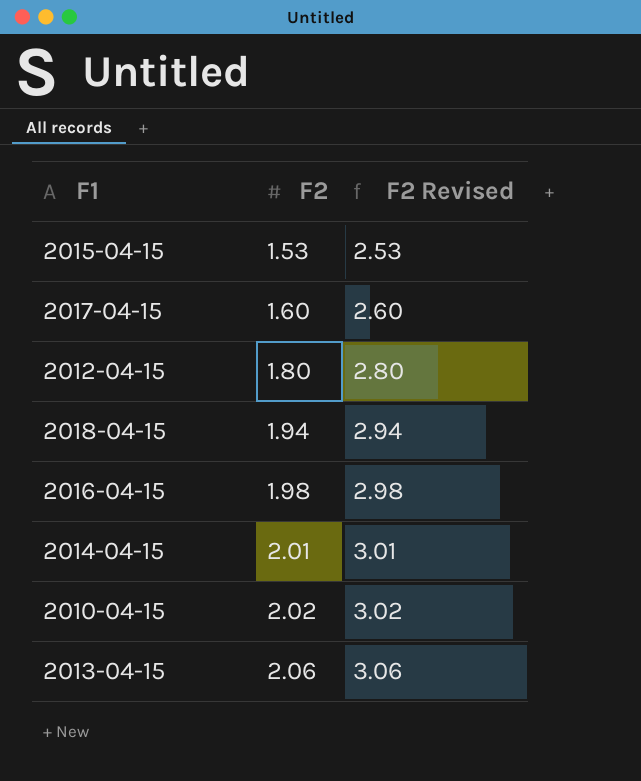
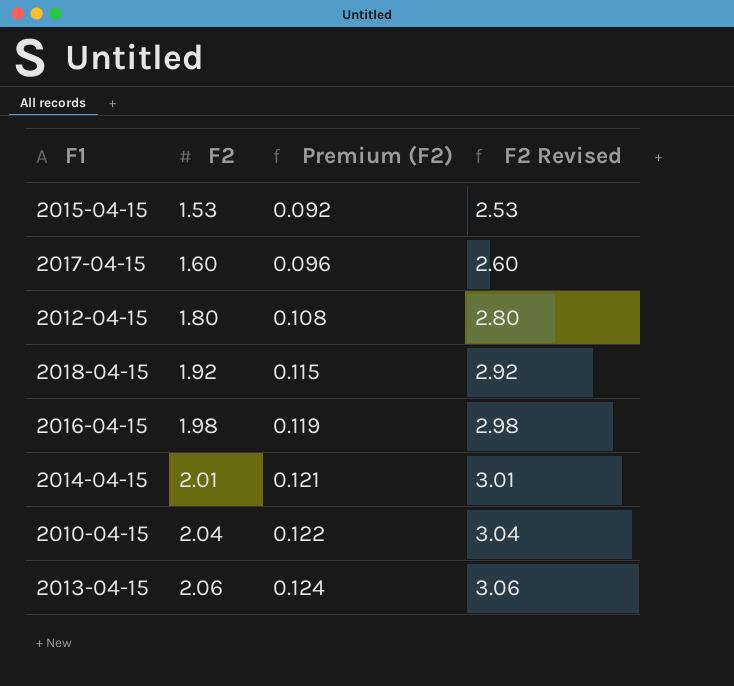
column Premium (F2) | formula: none -> [F2] * 0.06
2018-04-15 | F2: 1.94 -> 1.92
2018-04-15 | F2 Revised: 2.94 -> 2.92
2010-04-15 | F2: 2.02 -> 2.04
2010-04-15 | F2 Revised: 3.02 -> 3.04

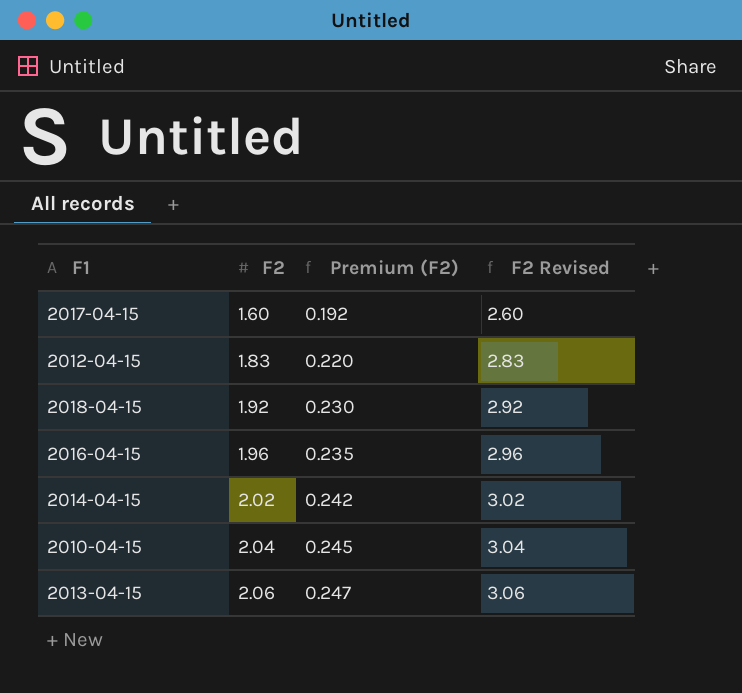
column Premium (F2) | formula: [F2] * 0.06 -> [F2] * 0.12
row 2015-04-15: 1.53 | 0.092 | 2.53 -> none
2012-04-15 | F2: 1.80 -> 1.83
2012-04-15 | F2 Revised: 2.80 -> 2.83
2016-04-15 | F2: 1.98 -> 1.96
2016-04-15 | F2 Revised: 2.98 -> 2.96
2014-04-15 | F2: 2.01 -> 2.02
2014-04-15 | F2 Revised: 3.01 -> 3.02

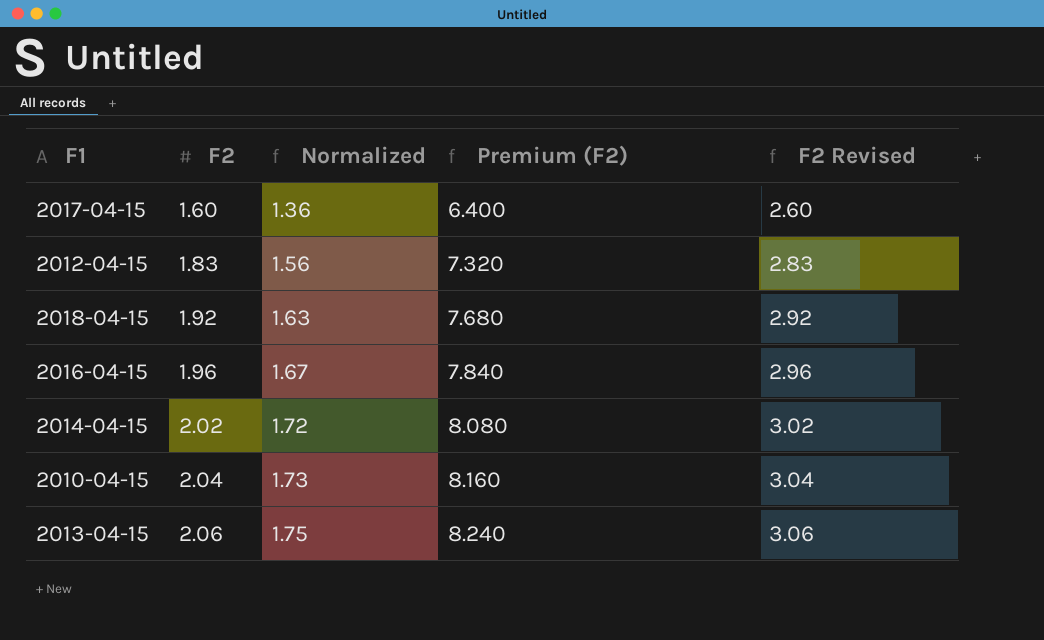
column Normalized | formula: none -> [F2] * 0.85
column Premium (F2) | formula: [F2] * 0.12 -> [F2] * 4

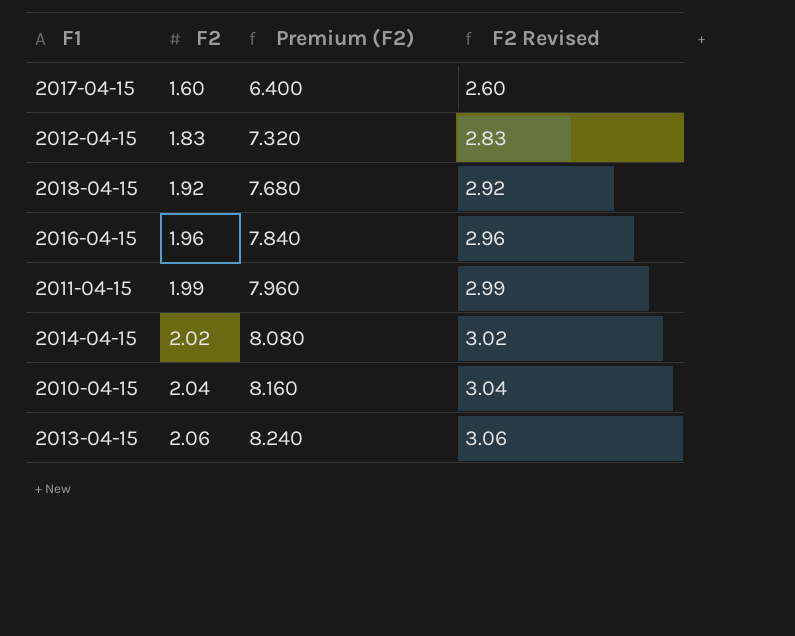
column Normalized | formula: [F2] * 0.85 -> none
row 2011-04-15: none -> 1.99 | 7.960 | 2.99

